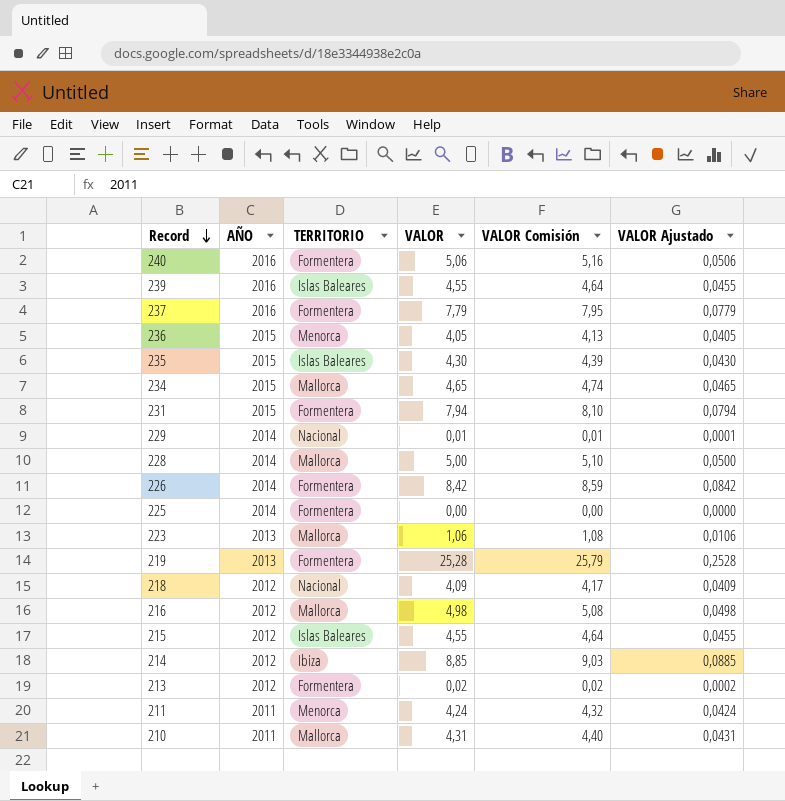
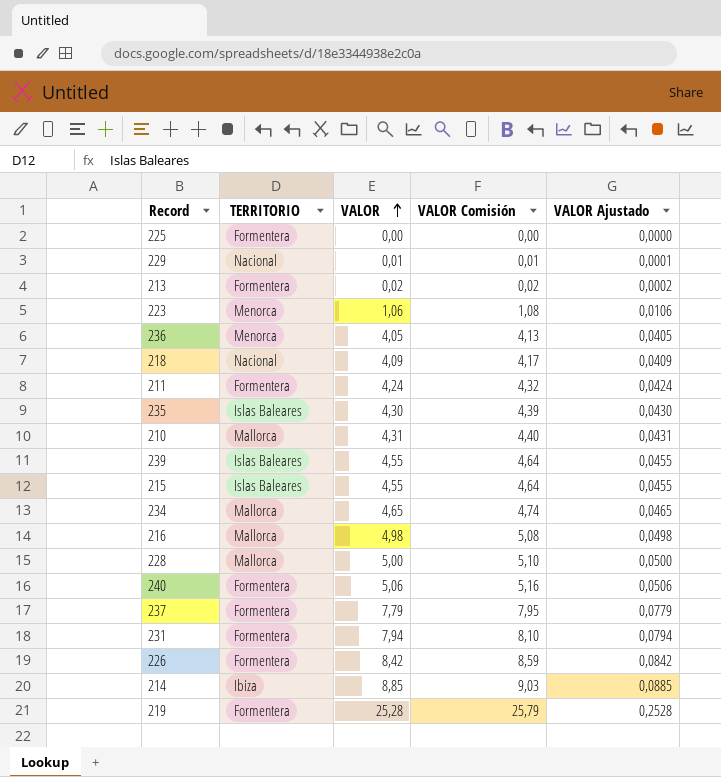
row order: Record descending -> VALOR ascending
column AÑO | position: 2 -> none
223 | TERRITORIO: Mallorca -> Menorca
211 | TERRITORIO: Menorca -> Formentera

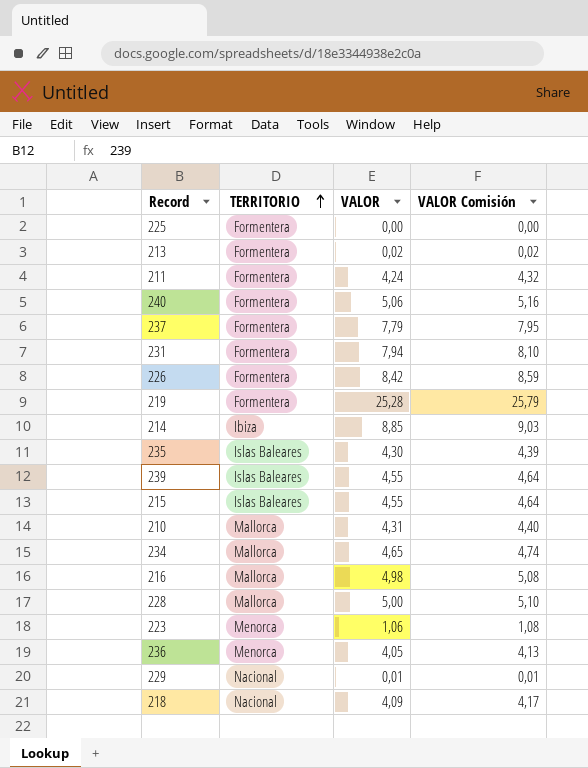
row order: VALOR ascending -> TERRITORIO ascending
column VALOR Ajustado | formula: [VALOR] * 0,01 -> none

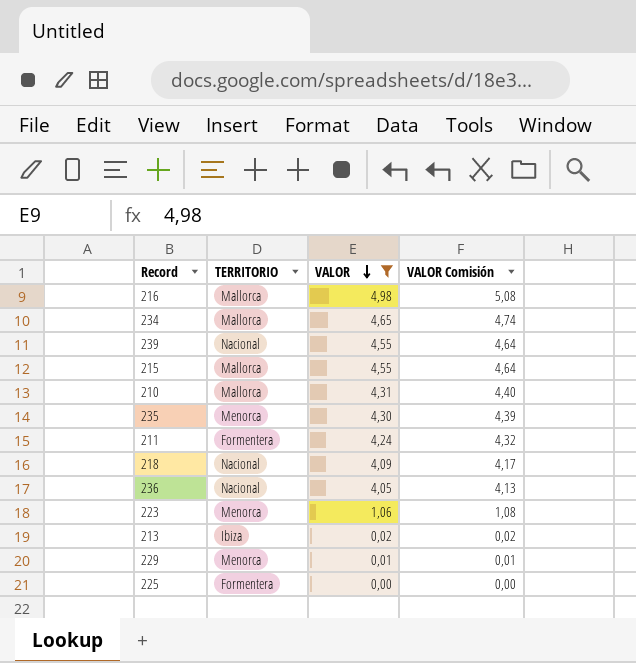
filter: none -> VALOR <= 4,98
row order: TERRITORIO ascending -> VALOR descending
239 | TERRITORIO: Islas Baleares -> Nacional
215 | TERRITORIO: Islas Baleares -> Mallorca
235 | TERRITORIO: Islas Baleares -> Menorca
236 | TERRITORIO: Menorca -> Nacional
213 | TERRITORIO: Formentera -> Ibiza
229 | TERRITORIO: Nacional -> Menorca

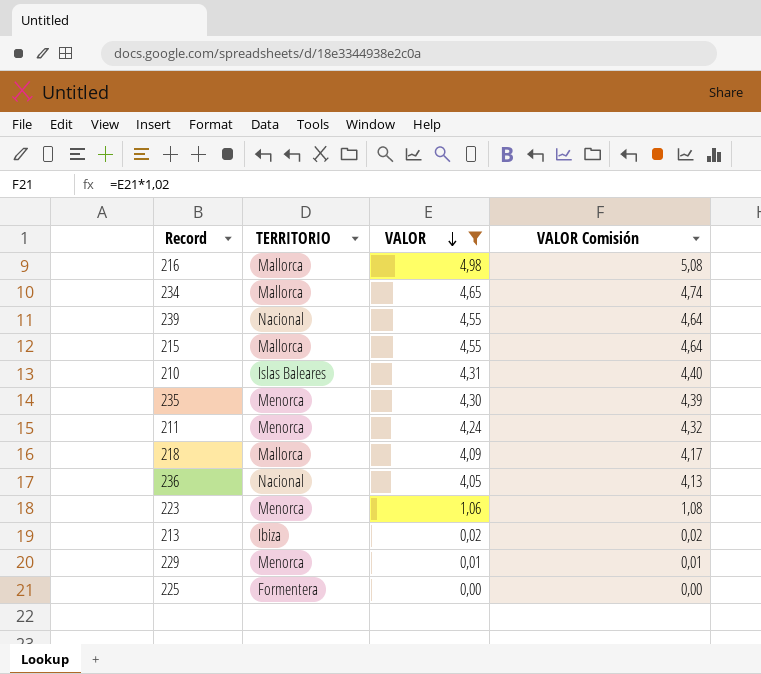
210 | TERRITORIO: Mallorca -> Islas Baleares
211 | TERRITORIO: Formentera -> Menorca
218 | TERRITORIO: Nacional -> Mallorca

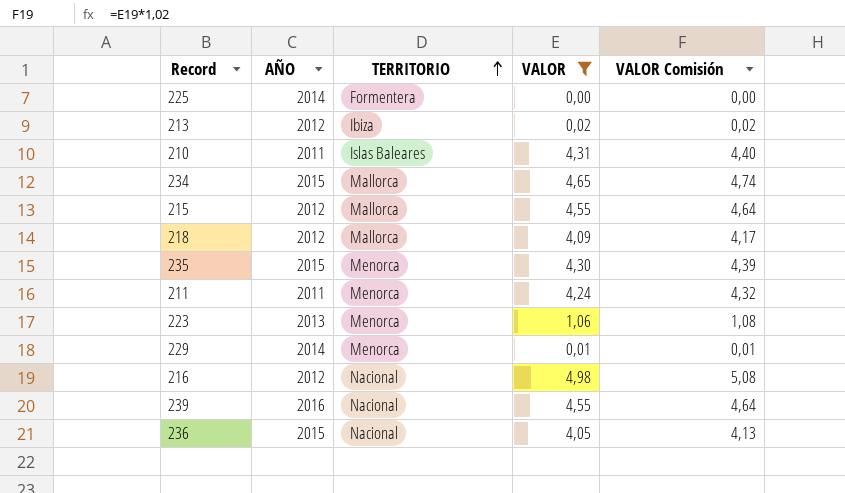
row order: VALOR descending -> TERRITORIO ascending
column AÑO | position: none -> 2
216 | TERRITORIO: Mallorca -> Nacional

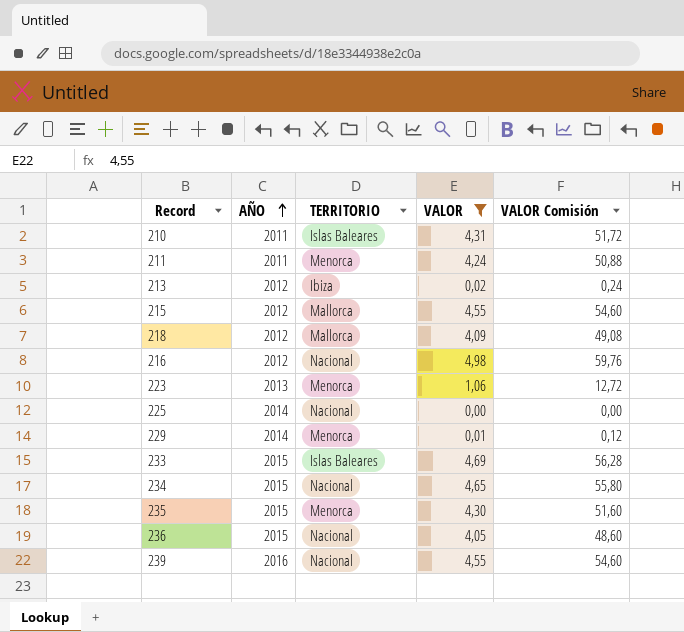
row order: TERRITORIO ascending -> AÑO ascending
column VALOR Comisión | formula: [VALOR] * 1,02 -> [VALOR] * 12
225 | TERRITORIO: Formentera -> Nacional
row 233: none -> 2015 | Islas Baleares | 4,69 | 56,28
234 | TERRITORIO: Mallorca -> Nacional

